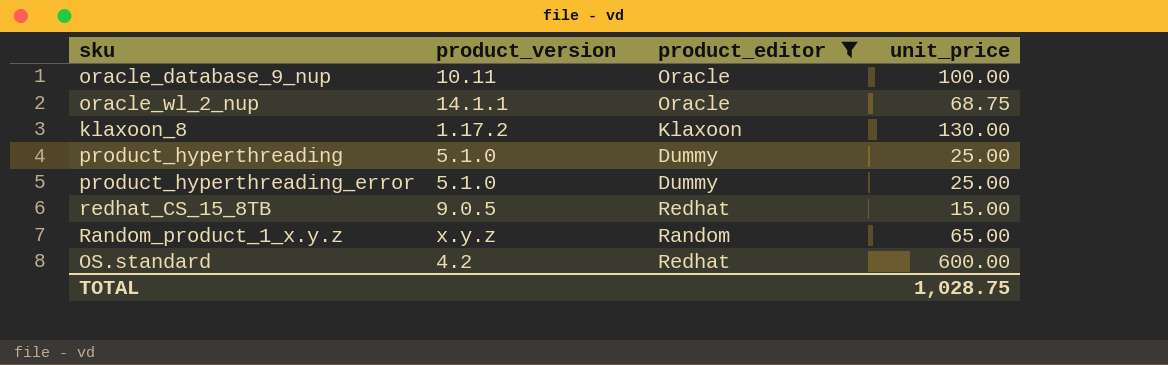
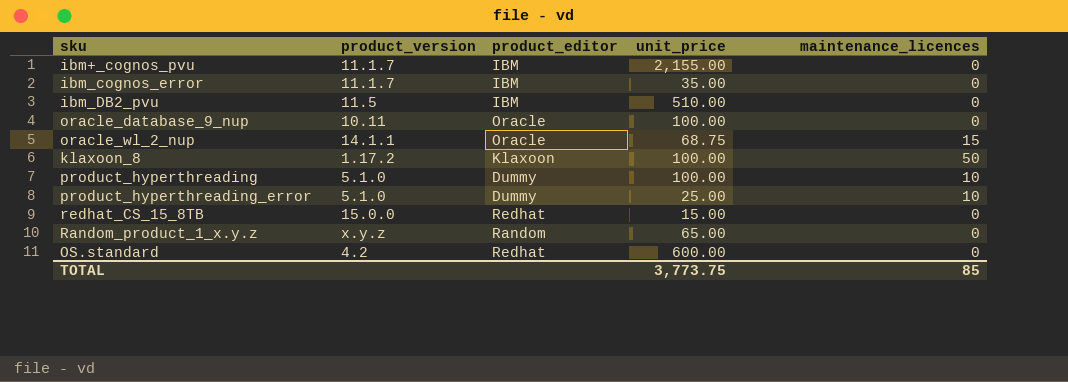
filter: product_editor != IBM -> none
column maintenance_licences | position: none -> 5
klaxoon_8 | unit_price: 130.00 -> 100.00
product_hyperthreading | unit_price: 25.00 -> 100.00
redhat_CS_15_8TB | product_version: 9.0.5 -> 15.0.0
TOTAL | unit_price: 1,028.75 -> 3,773.75

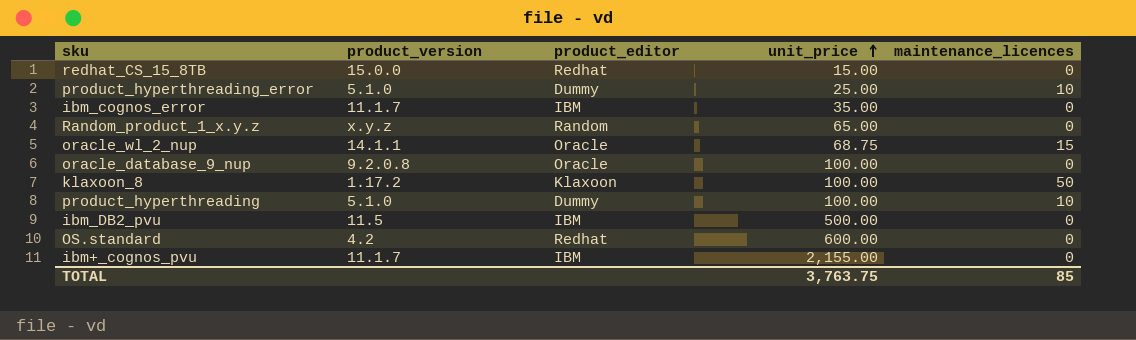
row order: none -> unit_price ascending
oracle_database_9_nup | product_version: 10.11 -> 9.2.0.8
ibm_DB2_pvu | unit_price: 510.00 -> 500.00
TOTAL | unit_price: 3,773.75 -> 3,763.75

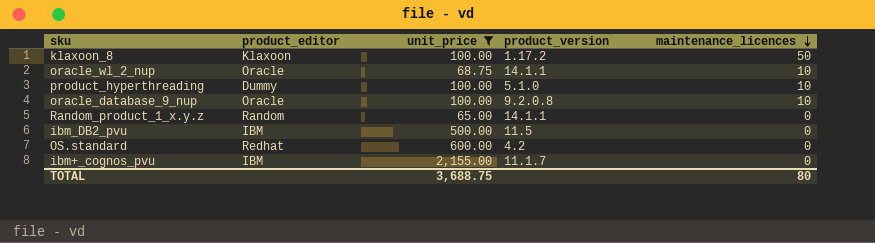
filter: none -> unit_price >= 65.00
row order: unit_price ascending -> maintenance_licences descending
column product_version | position: 2 -> 4
oracle_wl_2_nup | maintenance_licences: 15 -> 10
oracle_database_9_nup | maintenance_licences: 0 -> 10
Random_product_1_x.y.z | product_version: x.y.z -> 14.1.1
TOTAL | unit_price: 3,763.75 -> 3,688.75
TOTAL | maintenance_licences: 85 -> 80

